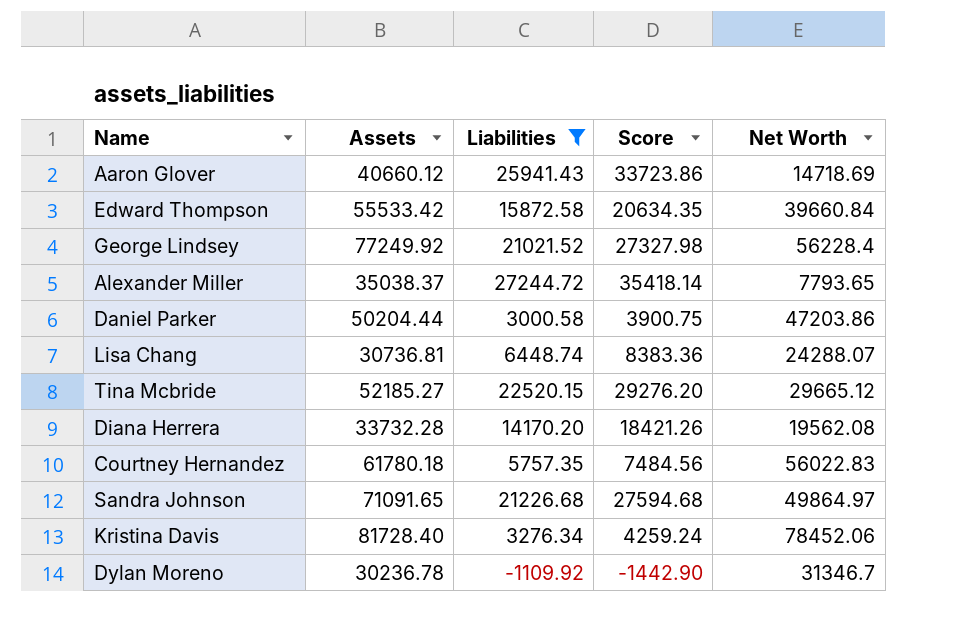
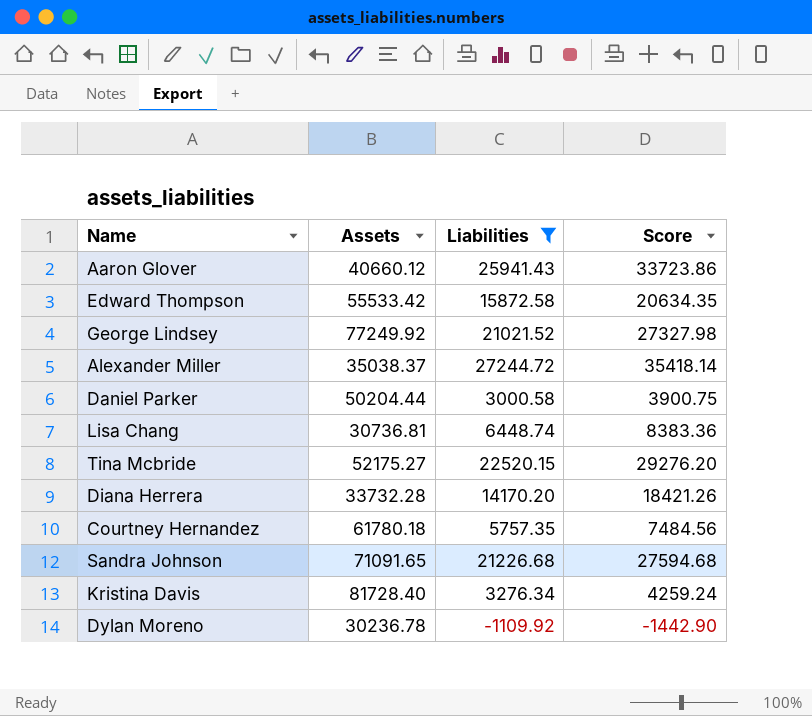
column Net Worth | formula: [Assets] - [Liabilities] -> none
Tina Mcbride | Assets: 52185.27 -> 52175.27

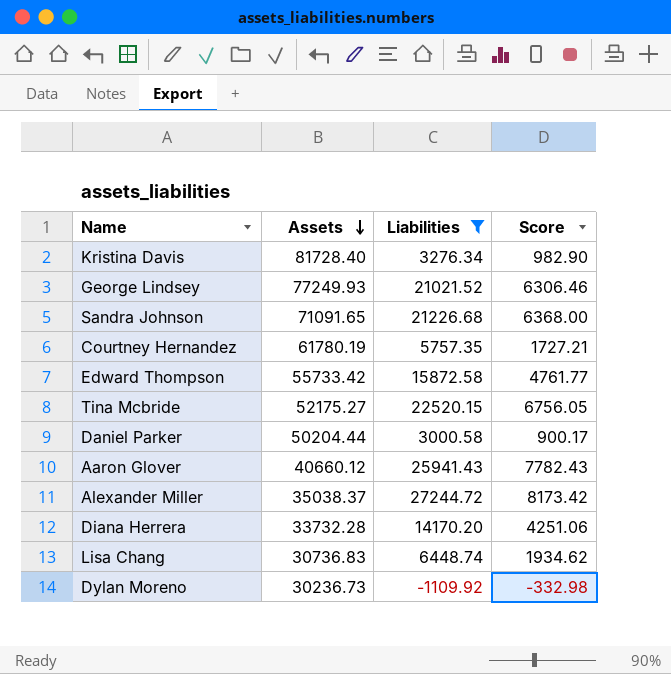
row order: none -> Assets descending
column Score | formula: [Liabilities] * 1.3 -> [Liabilities] * 0.3
George Lindsey | Assets: 77249.92 -> 77249.93
Courtney Hernandez | Assets: 61780.18 -> 61780.19
Edward Thompson | Assets: 55533.42 -> 55733.42
Lisa Chang | Assets: 30736.81 -> 30736.83
Dylan Moreno | Assets: 30236.78 -> 30236.73

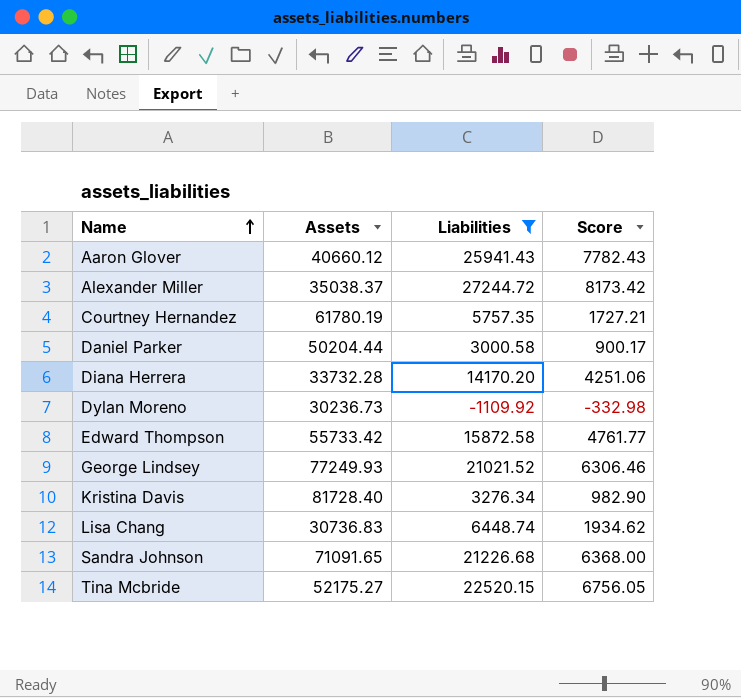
row order: Assets descending -> Name ascending

